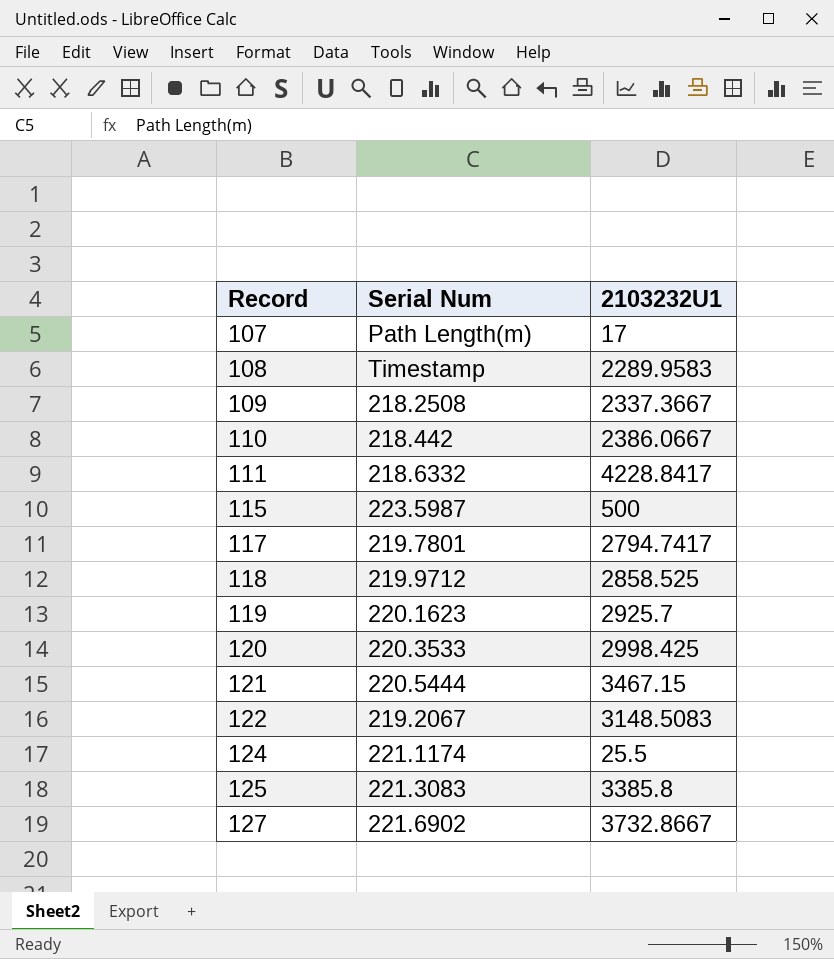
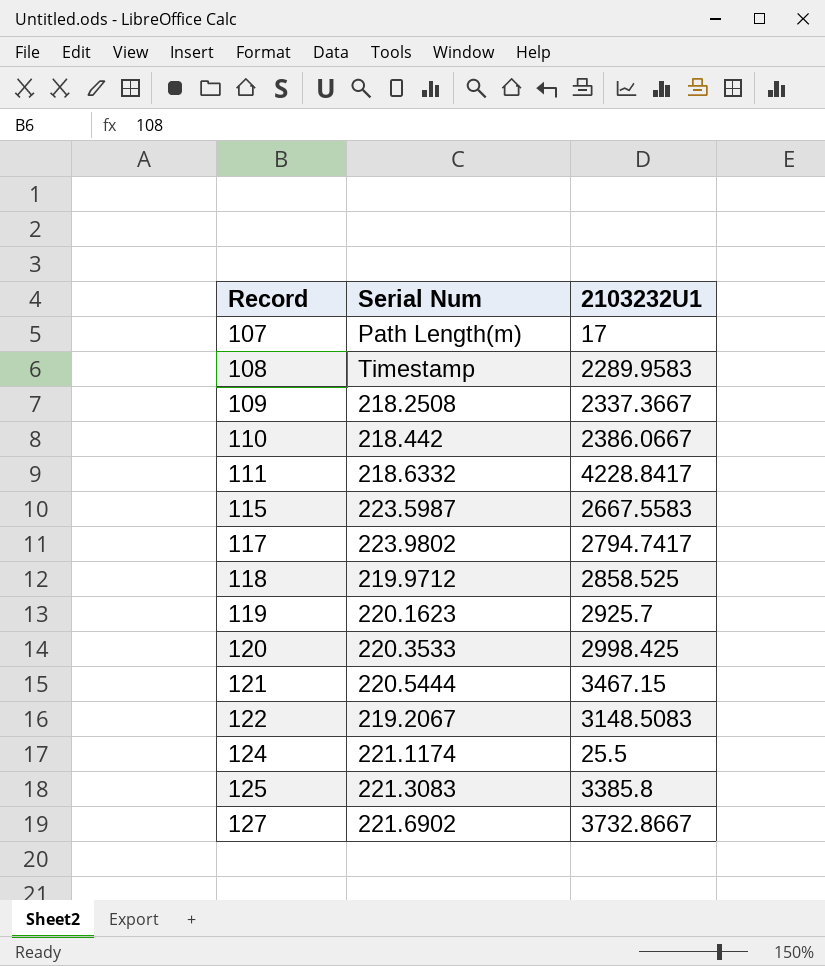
115 | 2103232U1: 500 -> 2667.5583
117 | Serial Num: 219.7801 -> 223.9802

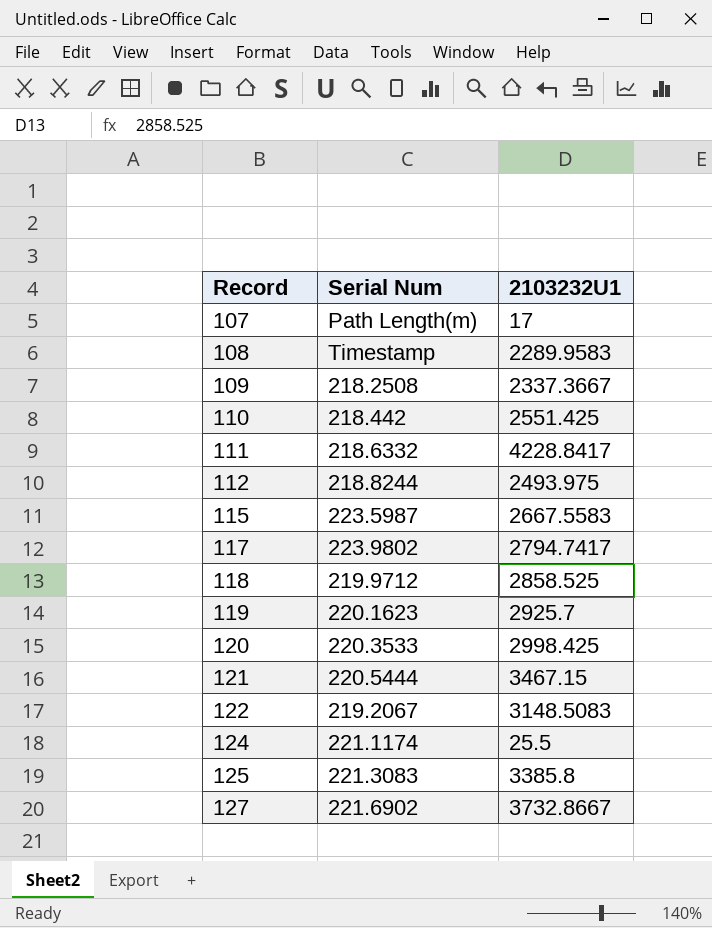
110 | 2103232U1: 2386.0667 -> 2551.425
row 112: none -> 218.8244 | 2493.975

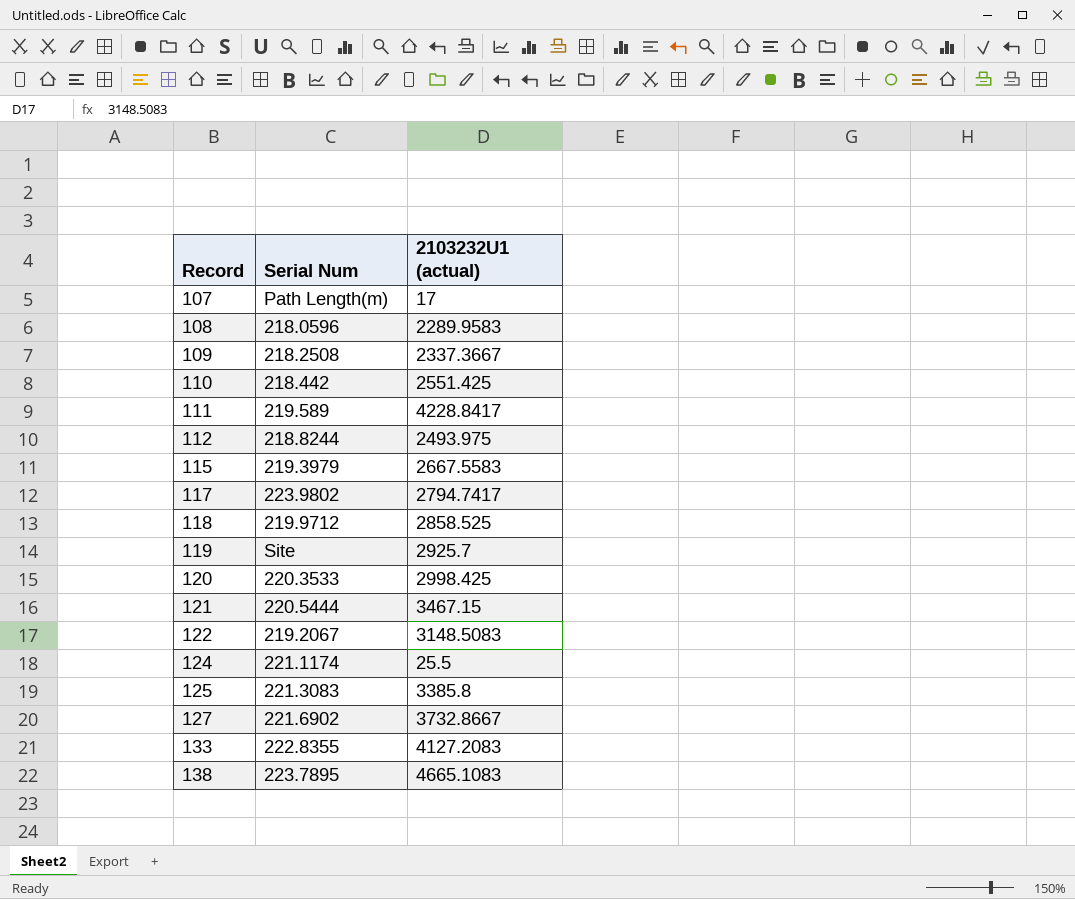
column name: 2103232U1 -> 2103232U1 (actual)
108 | Serial Num: Timestamp -> 218.0596
111 | Serial Num: 218.6332 -> 219.589
115 | Serial Num: 223.5987 -> 219.3979
119 | Serial Num: 220.1623 -> Site
row 133: none -> 222.8355 | 4127.2083
row 138: none -> 223.7895 | 4665.1083

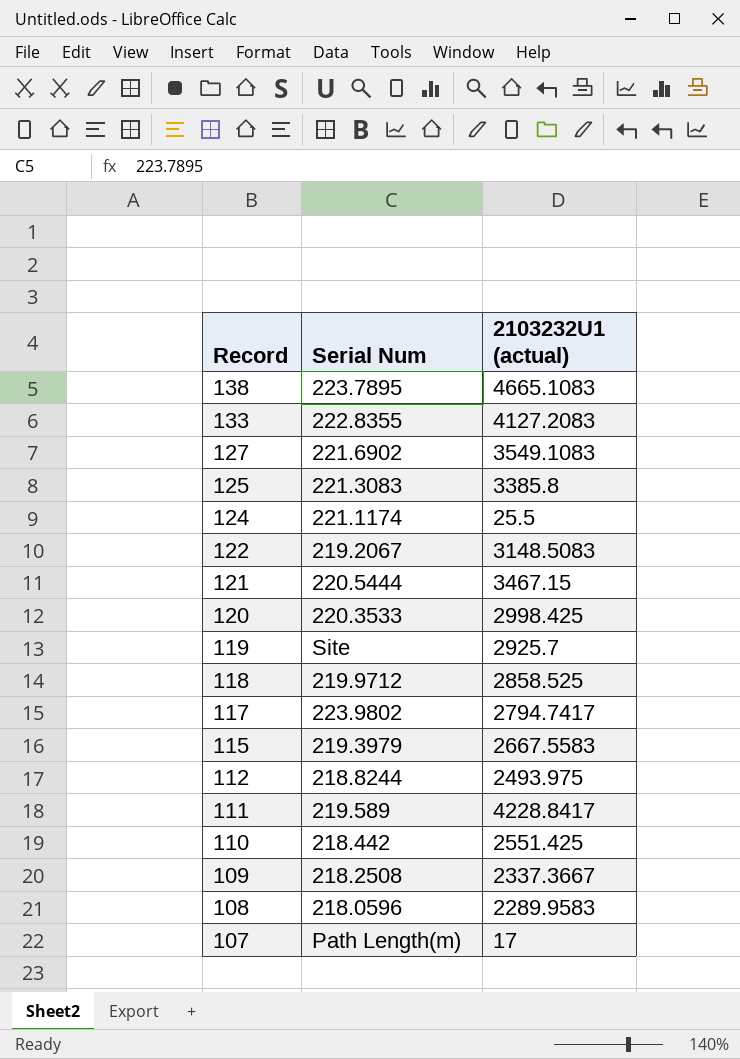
row order: Record ascending -> Record descending
127 | 2103232U1 (actual): 3732.8667 -> 3549.1083

